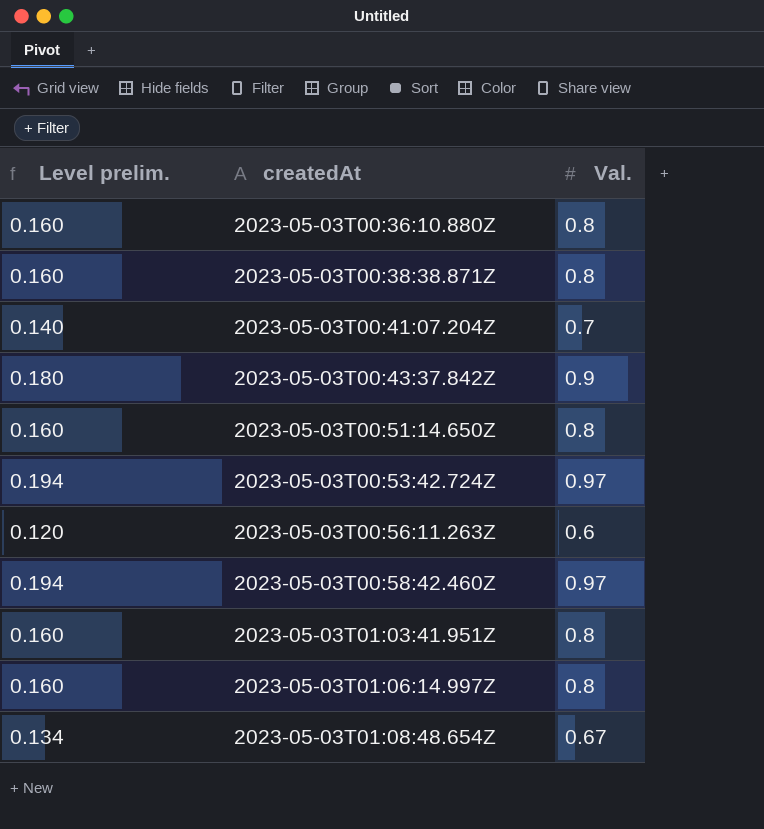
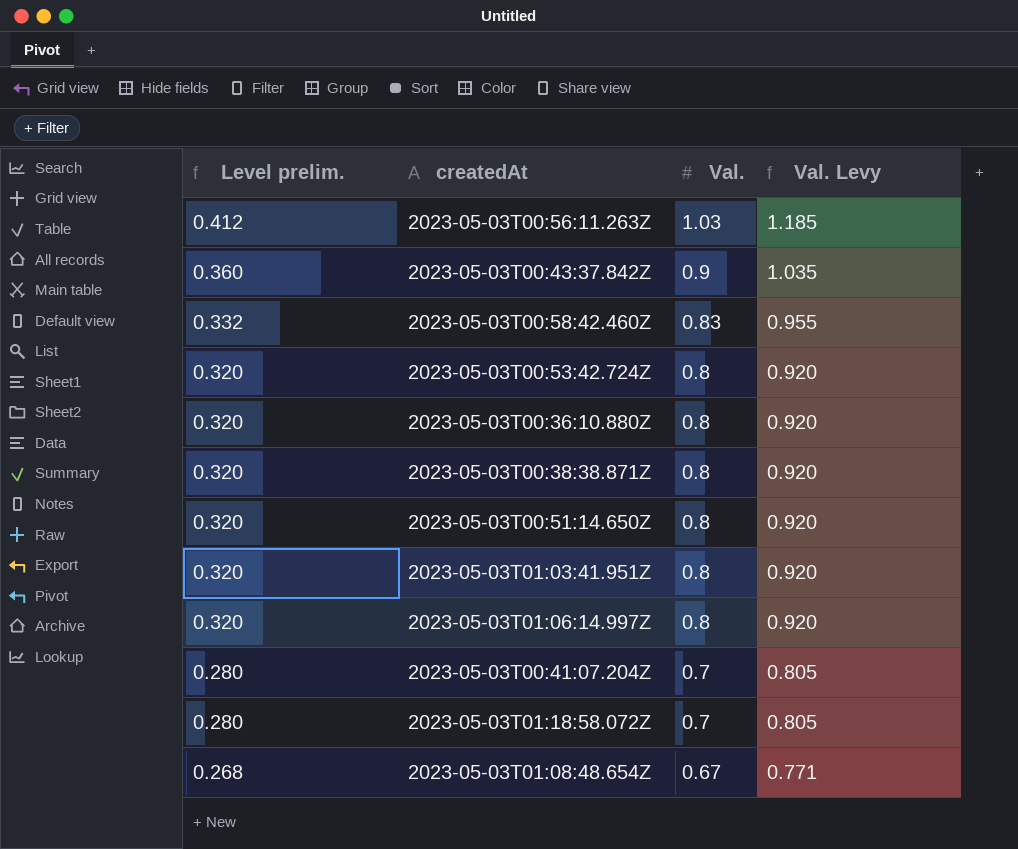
row order: createdAt ascending -> Level prelim. descending
column Level prelim. | formula: [Val.] * 0.2 -> [Val.] * 0.4
column Val. Levy | formula: none -> [Val.] * 1.15
2023-05-03T00:56:11.263Z | Val.: 0.6 -> 1.03
2023-05-03T00:58:42.460Z | Val.: 0.97 -> 0.83
2023-05-03T00:53:42.724Z | Val.: 0.97 -> 0.8
row 2023-05-03T01:18:58.072Z: none -> 0.280 | 0.7 | 0.805

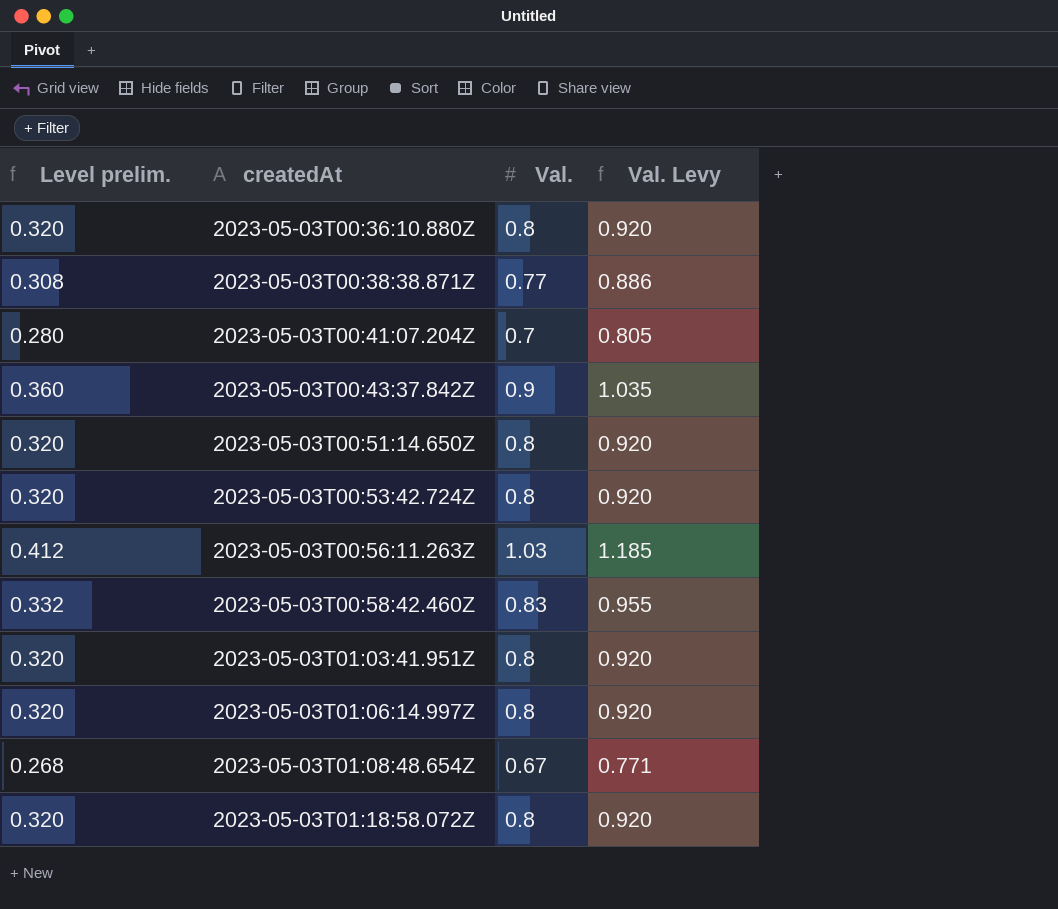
row order: Level prelim. descending -> createdAt ascending
2023-05-03T00:38:38.871Z | Level prelim.: 0.320 -> 0.308
2023-05-03T00:38:38.871Z | Val.: 0.8 -> 0.77
2023-05-03T00:38:38.871Z | Val. Levy: 0.920 -> 0.886
2023-05-03T01:18:58.072Z | Level prelim.: 0.280 -> 0.320
2023-05-03T01:18:58.072Z | Val.: 0.7 -> 0.8
2023-05-03T01:18:58.072Z | Val. Levy: 0.805 -> 0.920

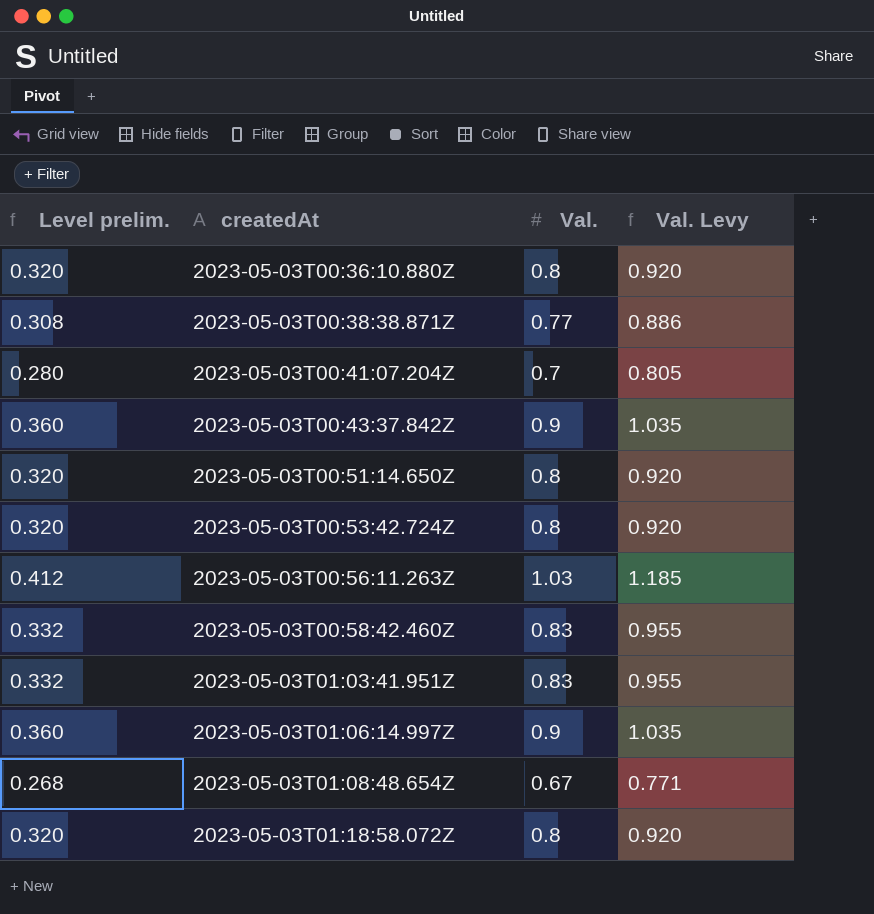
2023-05-03T01:03:41.951Z | Level prelim.: 0.320 -> 0.332
2023-05-03T01:03:41.951Z | Val.: 0.8 -> 0.83
2023-05-03T01:03:41.951Z | Val. Levy: 0.920 -> 0.955
2023-05-03T01:06:14.997Z | Level prelim.: 0.320 -> 0.360
2023-05-03T01:06:14.997Z | Val.: 0.8 -> 0.9
2023-05-03T01:06:14.997Z | Val. Levy: 0.920 -> 1.035

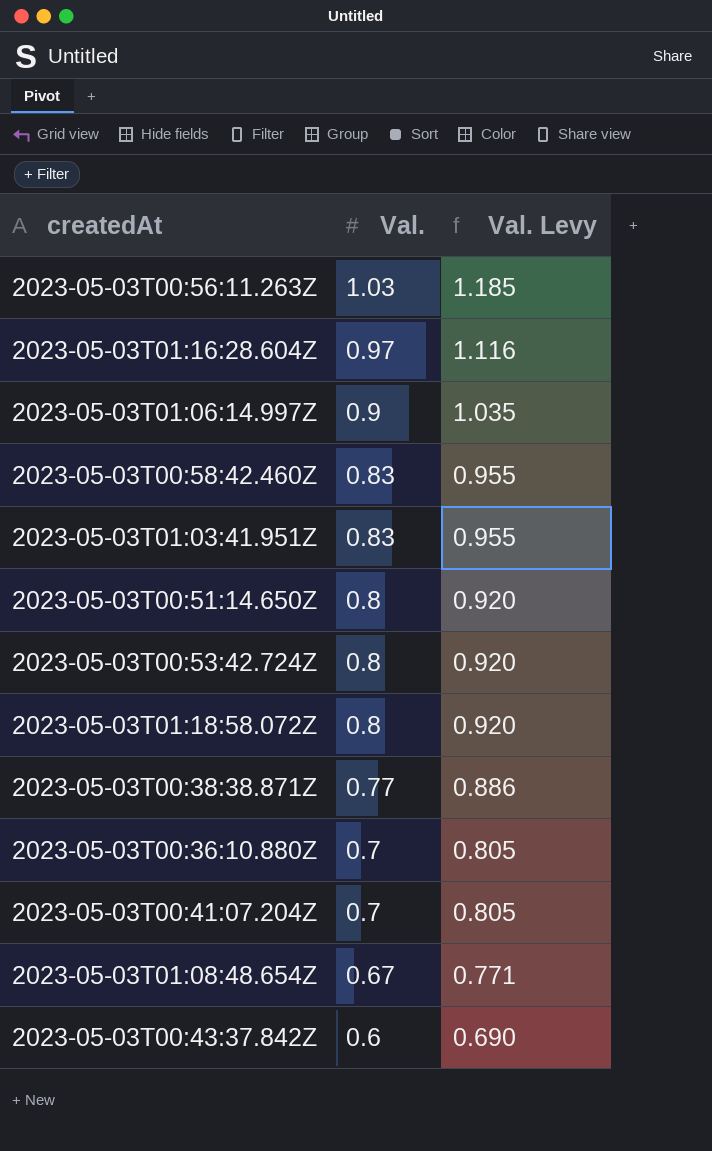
row order: createdAt ascending -> Val. descending
column Level prelim. | formula: [Val.] * 0.4 -> none
row 2023-05-03T01:16:28.604Z: none -> 0.97 | 1.116
2023-05-03T00:36:10.880Z | Val.: 0.8 -> 0.7
2023-05-03T00:36:10.880Z | Val. Levy: 0.920 -> 0.805
2023-05-03T00:43:37.842Z | Val.: 0.9 -> 0.6
2023-05-03T00:43:37.842Z | Val. Levy: 1.035 -> 0.690

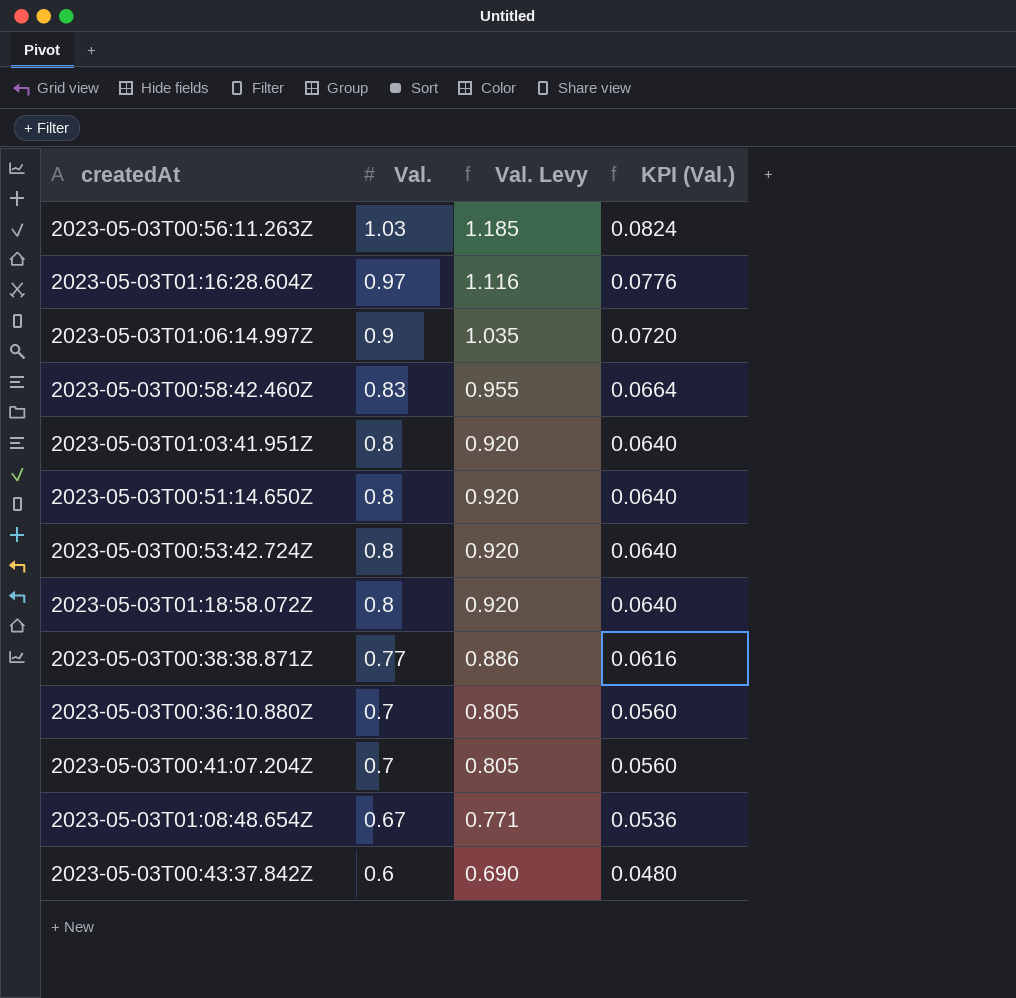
column KPI (Val.) | formula: none -> [Val.] * 0.08
2023-05-03T01:03:41.951Z | Val.: 0.83 -> 0.8
2023-05-03T01:03:41.951Z | Val. Levy: 0.955 -> 0.920

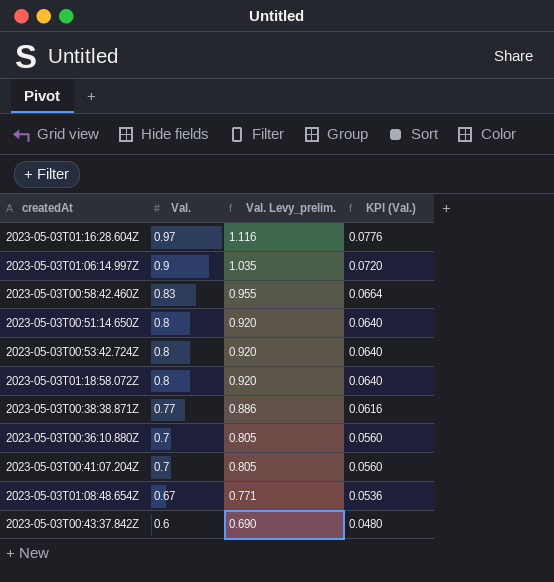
column name: Val. Levy -> Val. Levy_prelim.
row 2023-05-03T00:56:11.263Z: 1.03 | 1.185 | 0.0824 -> none
row 2023-05-03T01:03:41.951Z: 0.8 | 0.920 | 0.0640 -> none

